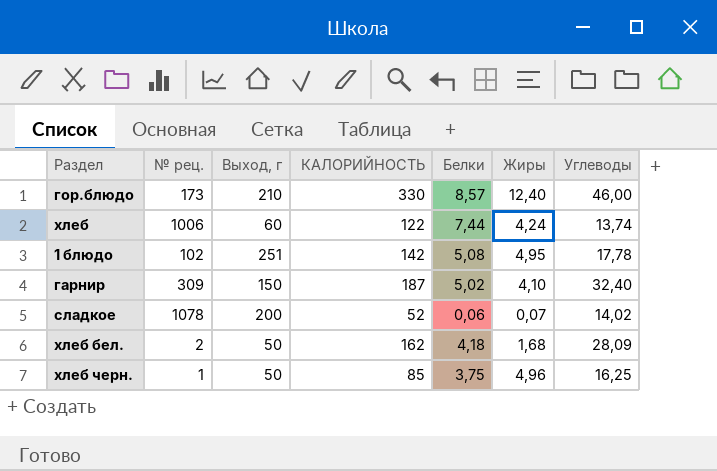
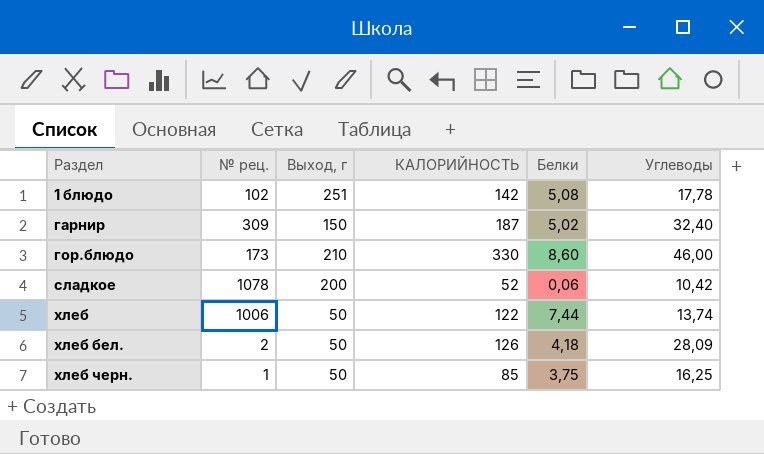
row order: none -> Раздел ascending
column Жиры | position: 6 -> none
гор.блюдо | Белки: 8,57 -> 8,60
сладкое | Углеводы: 14,02 -> 10,42
хлеб | Выход, г: 60 -> 50
хлеб бел. | КАЛОРИЙНОСТЬ: 162 -> 126

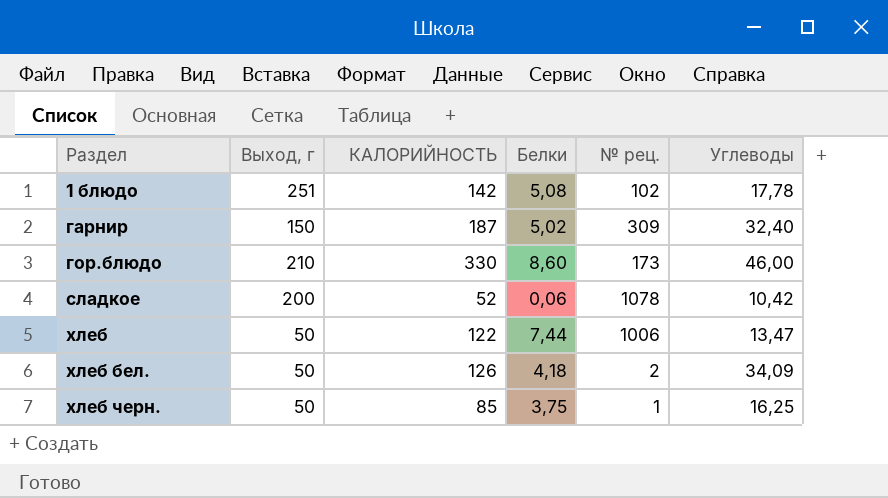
column № рец. | position: 2 -> 5
хлеб | Углеводы: 13,74 -> 13,47
хлеб бел. | Углеводы: 28,09 -> 34,09

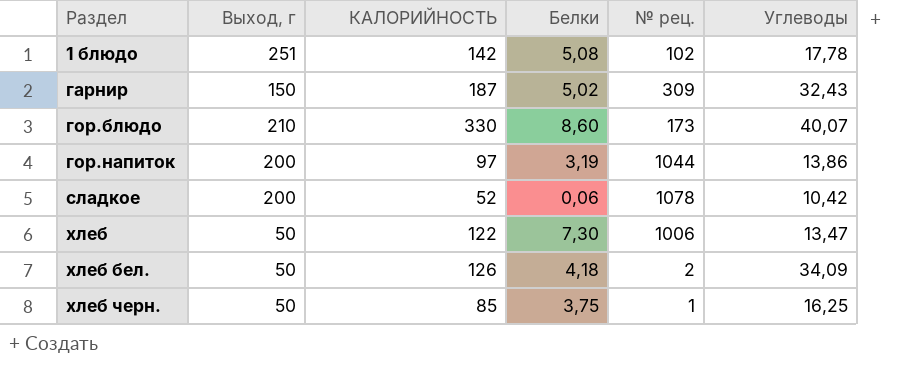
гарнир | Углеводы: 32,40 -> 32,43
гор.блюдо | Углеводы: 46,00 -> 40,07
row гор.напиток: none -> 200 | 97 | 3,19 | 1044 | 13,86
хлеб | Белки: 7,44 -> 7,30

